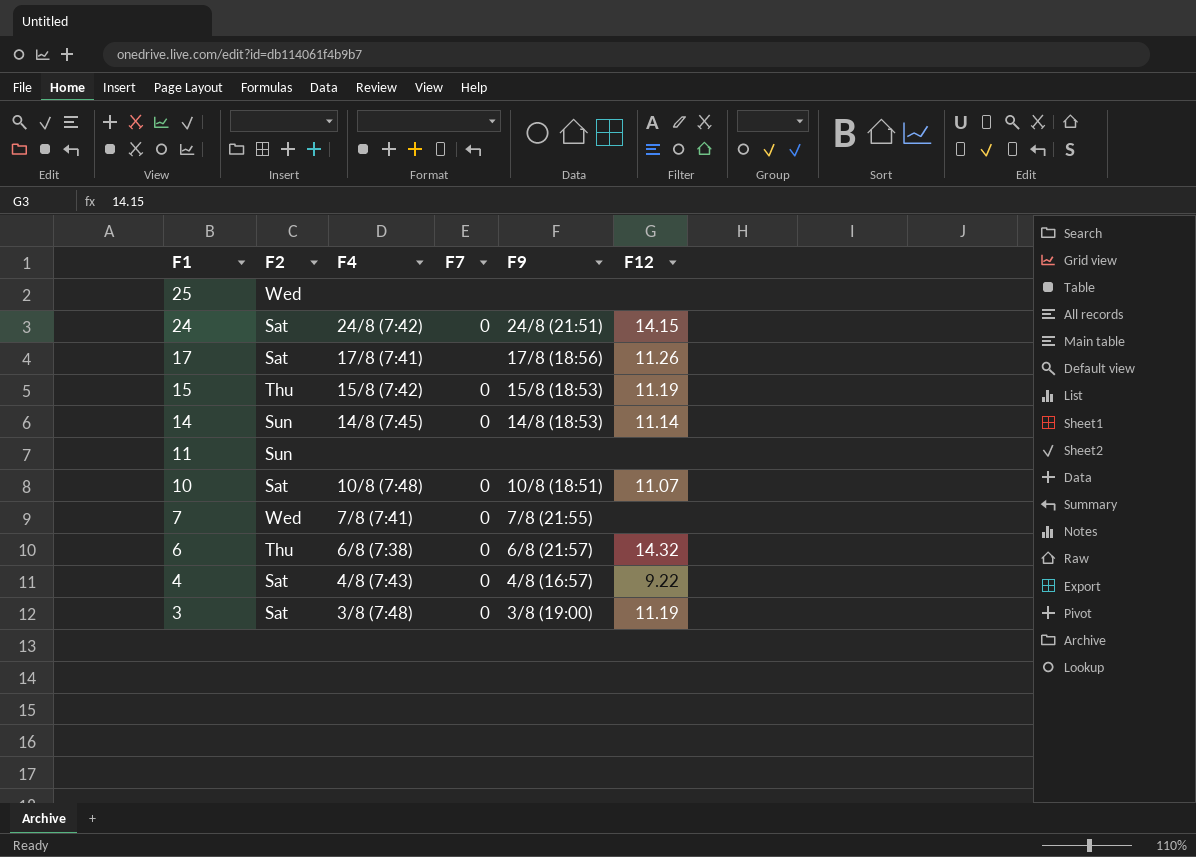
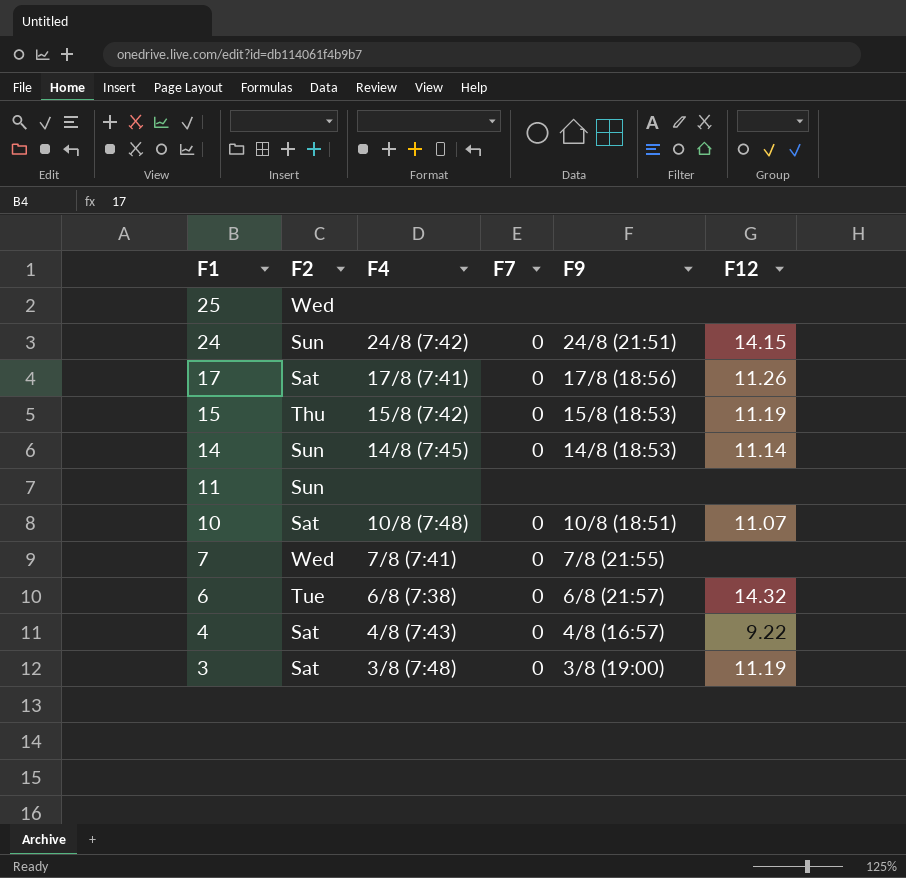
24 | F2: Sat -> Sun
17 | F7: none -> 0
6 | F2: Thu -> Tue

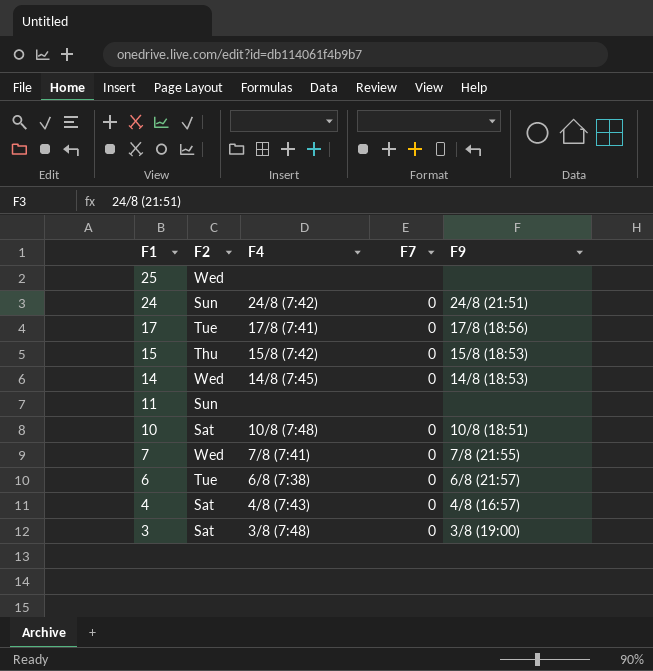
column F12 | position: 6 -> none
17 | F2: Sat -> Tue
14 | F2: Sun -> Wed

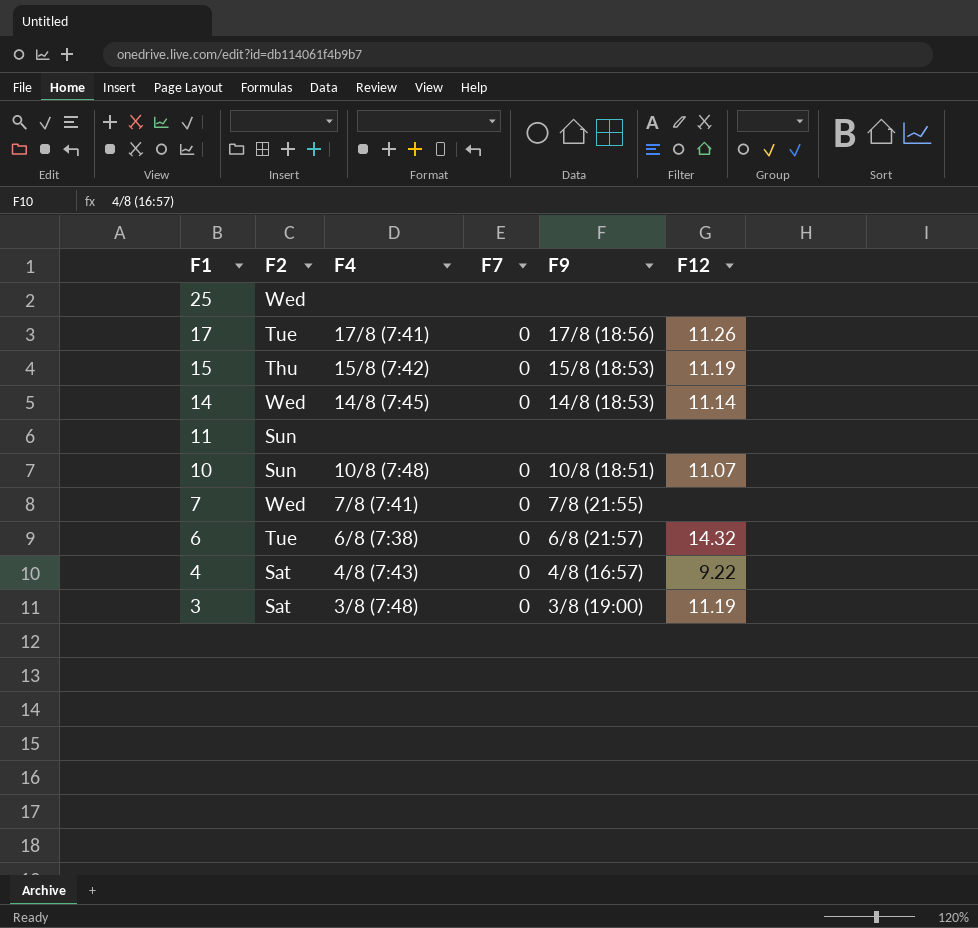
column F12 | position: none -> 6
row 24: Sun | 24/8 (7:42) | 0 | 24/8 (21:51) -> none
10 | F2: Sat -> Sun

